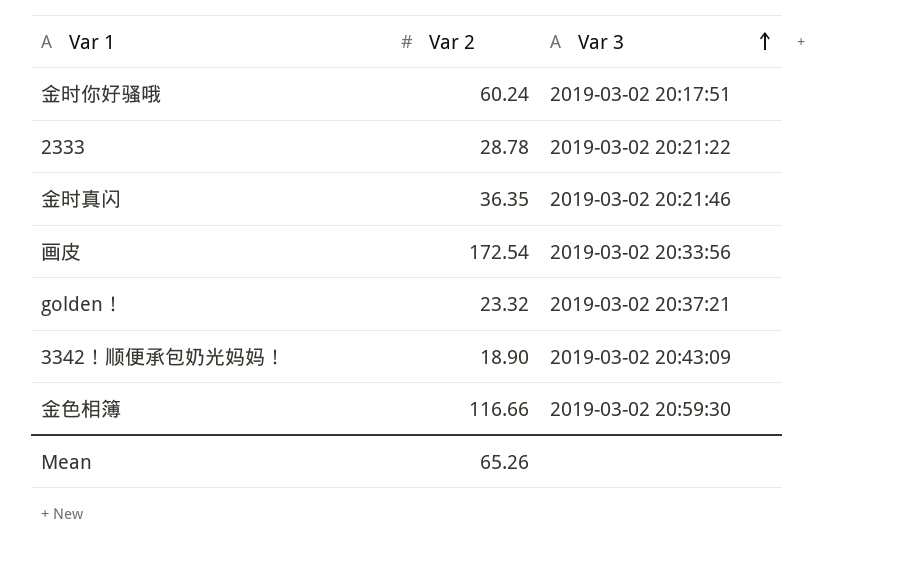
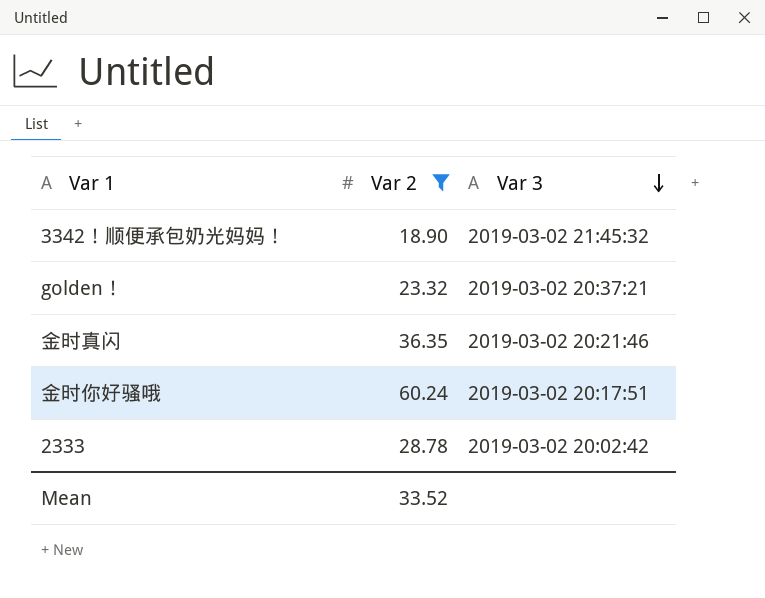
filter: none -> Var 2 <= 60.24
row order: Var 3 ascending -> Var 3 descending
3342！顺便承包奶光妈妈！ | Var 3: 2019-03-02 20:43:09 -> 2019-03-02 21:45:32
2333 | Var 3: 2019-03-02 20:21:22 -> 2019-03-02 20:02:42
Mean | Var 2: 65.26 -> 33.52

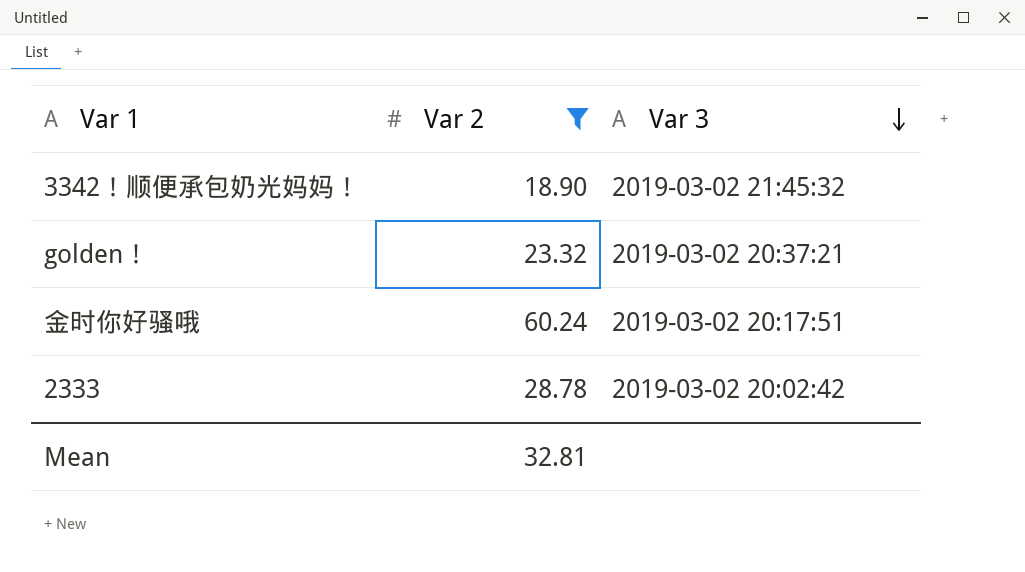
row 金时真闪: 36.35 | 2019-03-02 20:21:46 -> none
Mean | Var 2: 33.52 -> 32.81

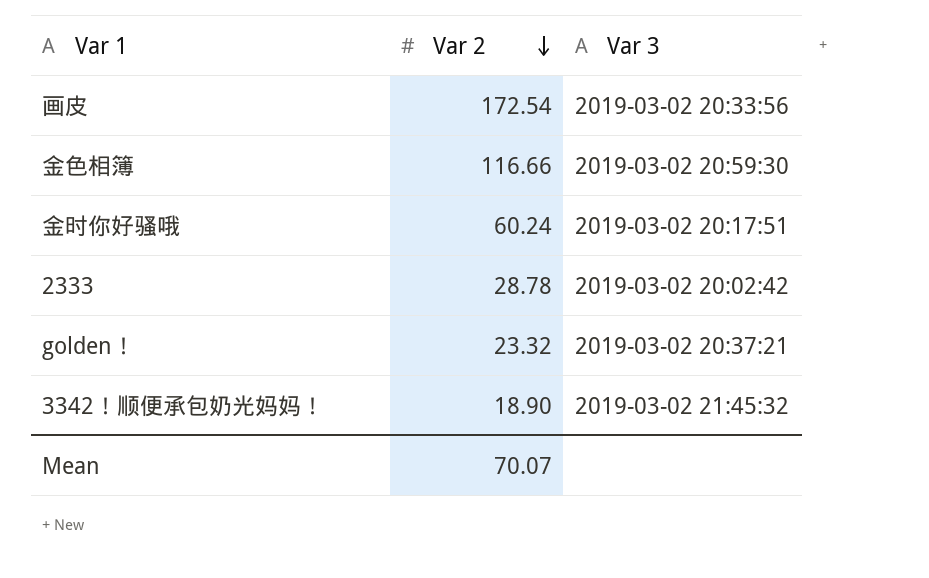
filter: Var 2 <= 60.24 -> none
row order: Var 3 descending -> Var 2 descending
Mean | Var 2: 32.81 -> 70.07

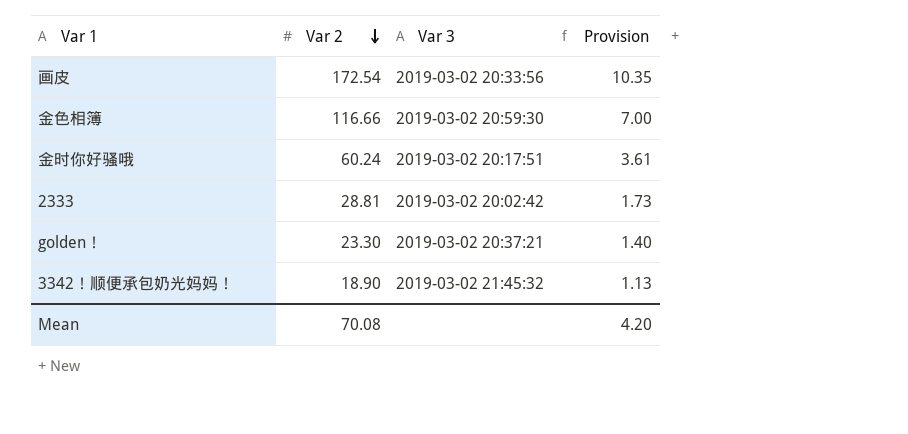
column Provision | formula: none -> [Var 2] * 0.06
2333 | Var 2: 28.78 -> 28.81
golden！ | Var 2: 23.32 -> 23.30
Mean | Var 2: 70.07 -> 70.08

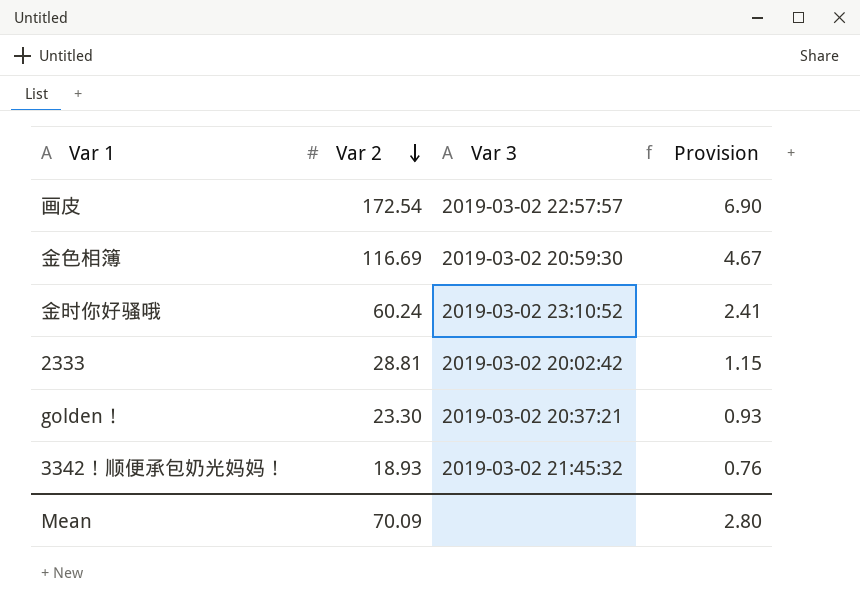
column Provision | formula: [Var 2] * 0.06 -> [Var 2] * 0.04
画皮 | Var 3: 2019-03-02 20:33:56 -> 2019-03-02 22:57:57
金色相簿 | Var 2: 116.66 -> 116.69
金时你好骚哦 | Var 3: 2019-03-02 20:17:51 -> 2019-03-02 23:10:52
3342！顺便承包奶光妈妈！ | Var 2: 18.90 -> 18.93
Mean | Var 2: 70.08 -> 70.09
Mean | Provision: 4.20 -> 2.80

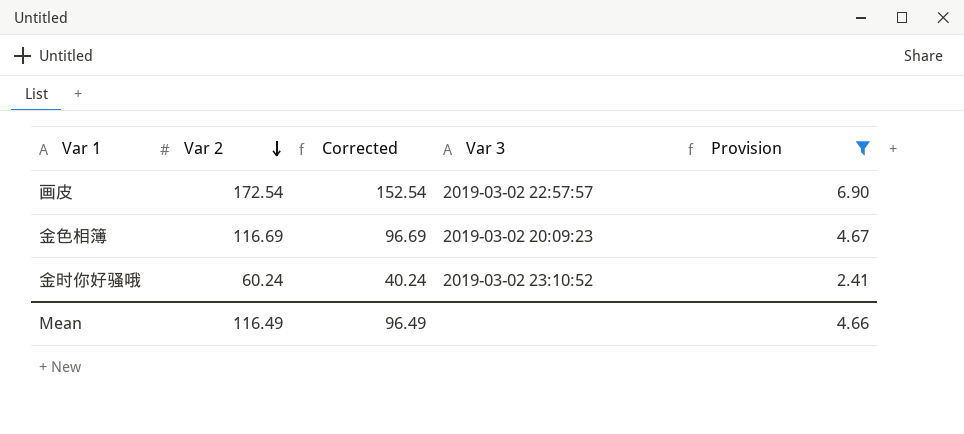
filter: none -> Provision >= 2.41
column Corrected | formula: none -> [Var 2] - 20
金色相簿 | Var 3: 2019-03-02 20:59:30 -> 2019-03-02 20:09:23
Mean | Var 2: 70.09 -> 116.49
Mean | Provision: 2.80 -> 4.66

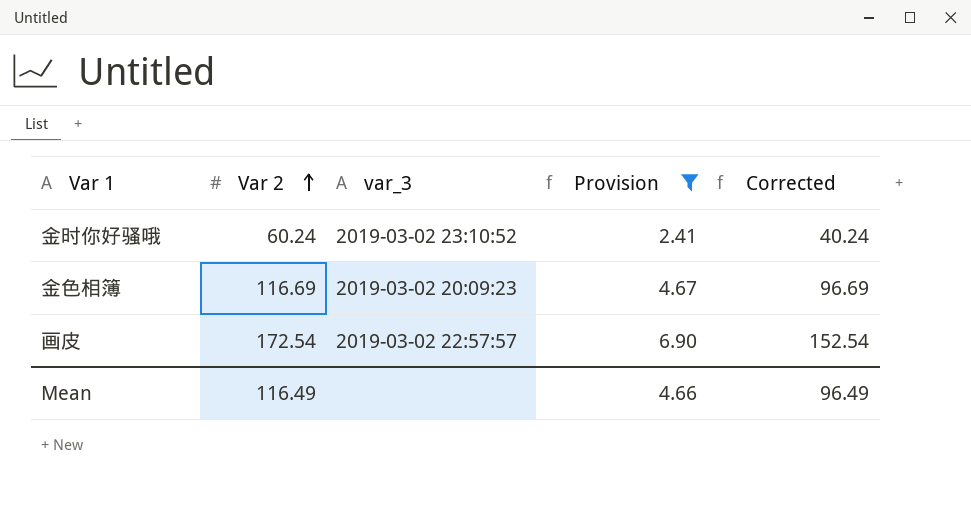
row order: Var 2 descending -> Var 2 ascending
column name: Var 3 -> var_3
column Corrected | position: 3 -> 5

